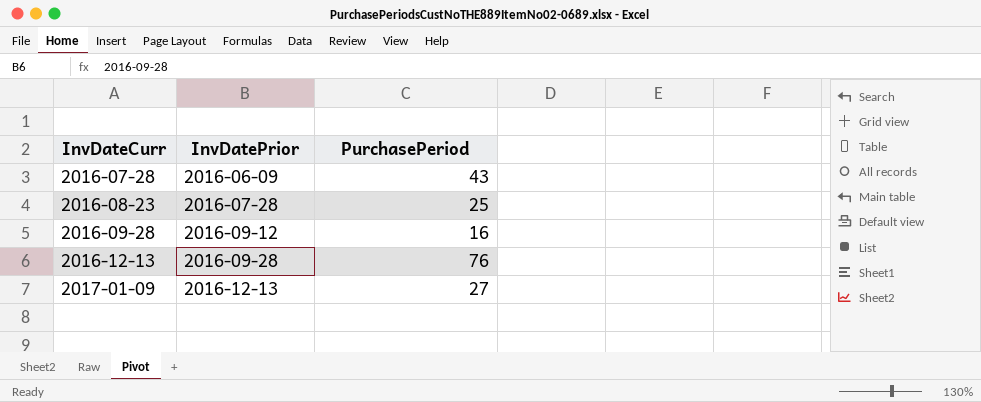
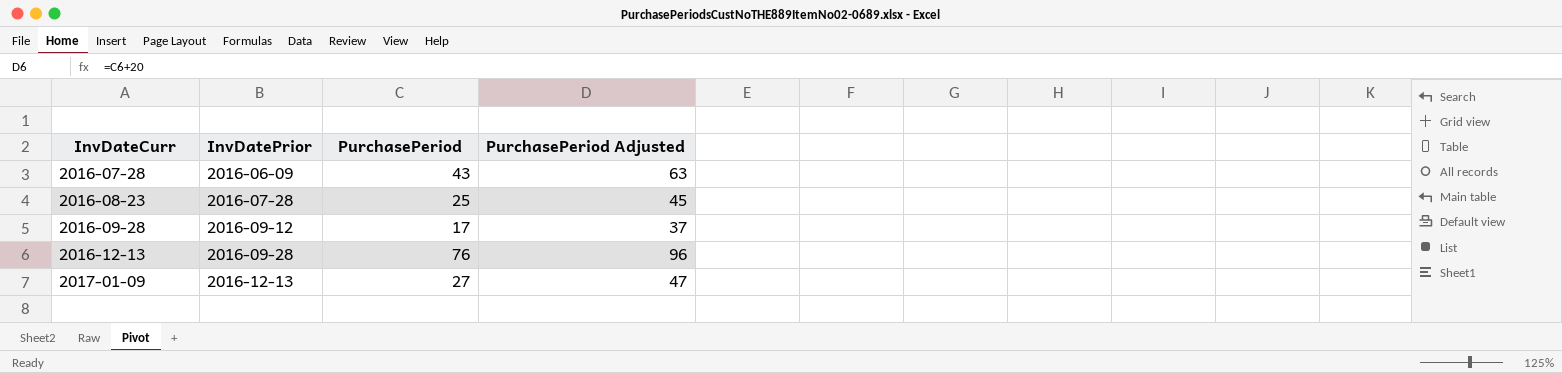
column PurchasePeriod Adjusted | formula: none -> [PurchasePeriod] + 20
2016-09-28 | PurchasePeriod: 16 -> 17

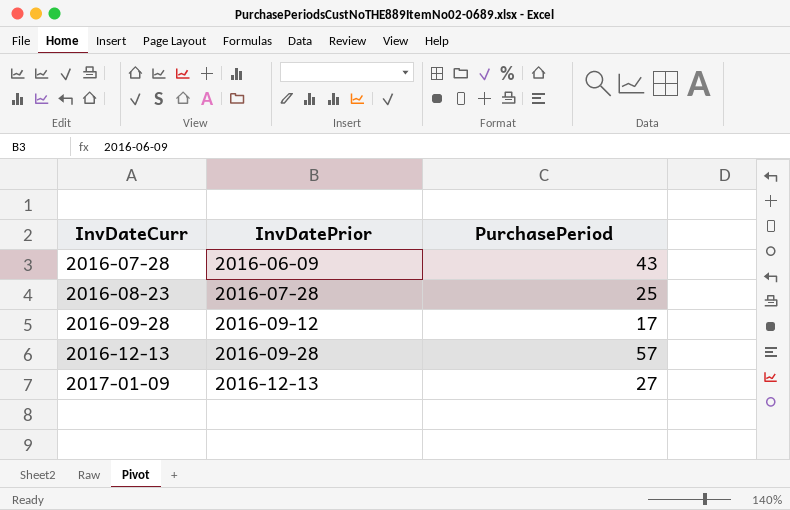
column PurchasePeriod Adjusted | formula: [PurchasePeriod] + 20 -> none
2016-12-13 | PurchasePeriod: 76 -> 57

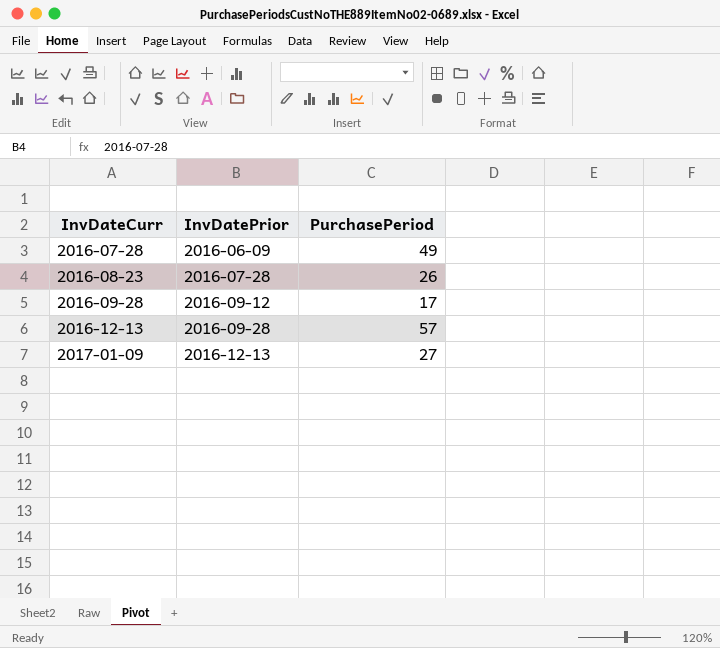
2016-07-28 | PurchasePeriod: 43 -> 49
2016-08-23 | PurchasePeriod: 25 -> 26

